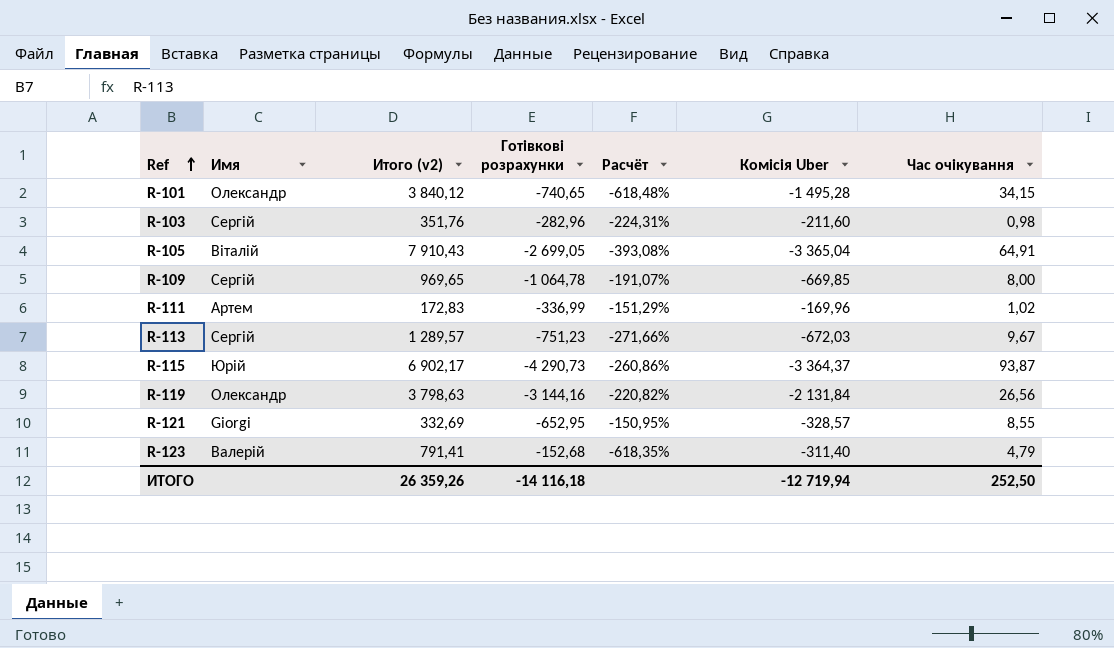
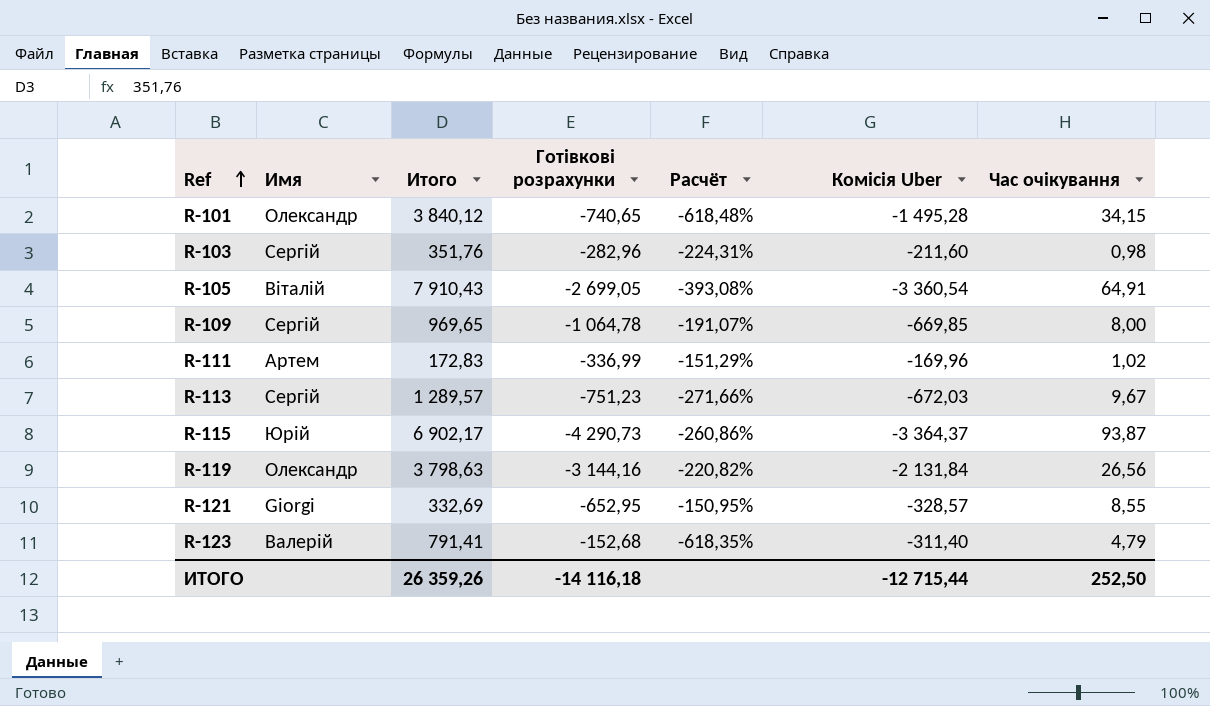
column name: Итого (v2) -> Итого
R-105 | Комісія Uber: -3 365,04 -> -3 360,54
ИТОГО | Комісія Uber: -12 719,94 -> -12 715,44

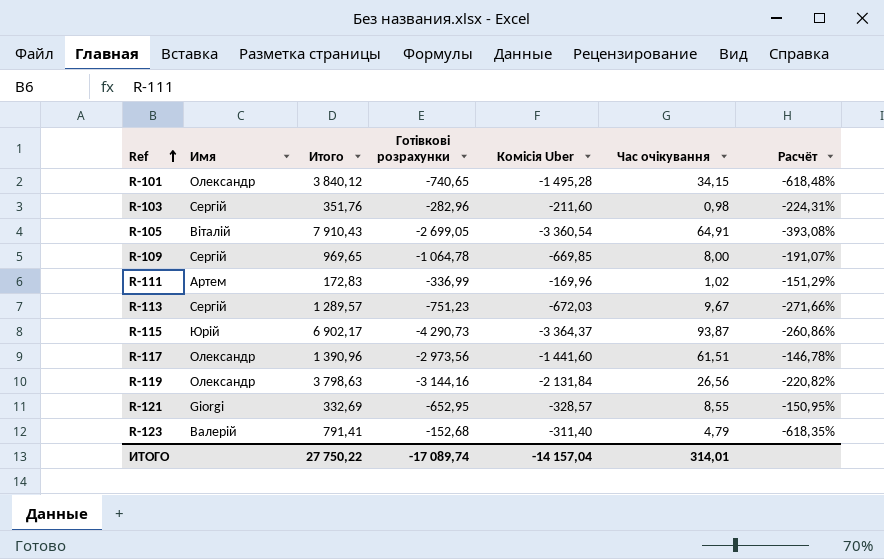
column Расчёт | position: 5 -> 7
row R-117: none -> Олександр | 1 390,96 | -2 973,56 | -1 441,60 | 61,51 | -146,78%
ИТОГО | Итого: 26 359,26 -> 27 750,22
ИТОГО | Готівкові розрахунки: -14 116,18 -> -17 089,74
ИТОГО | Комісія Uber: -12 715,44 -> -14 157,04
ИТОГО | Час очікування: 252,50 -> 314,01

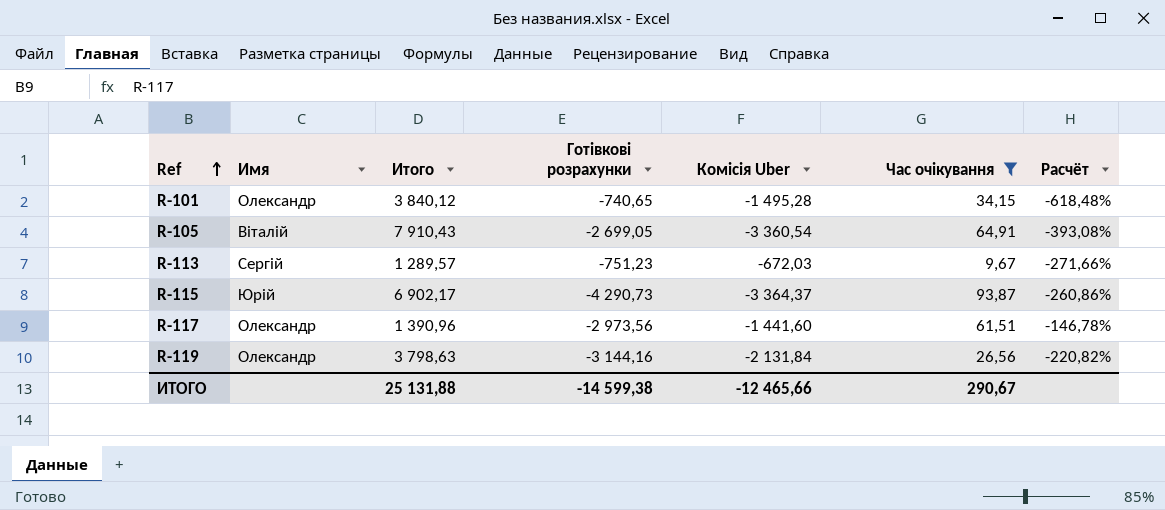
filter: none -> Час очікування >= 9,67
ИТОГО | Итого: 27 750,22 -> 25 131,88
ИТОГО | Готівкові розрахунки: -17 089,74 -> -14 599,38
ИТОГО | Комісія Uber: -14 157,04 -> -12 465,66
ИТОГО | Час очікування: 314,01 -> 290,67

